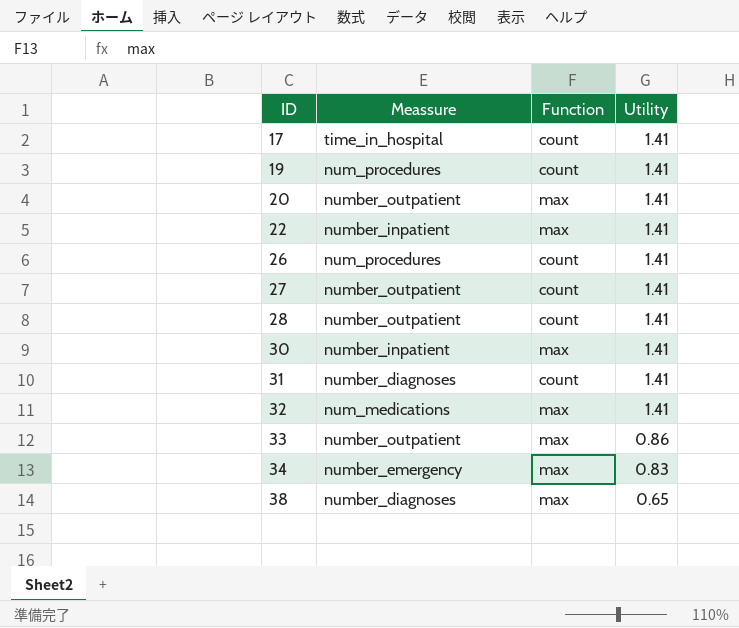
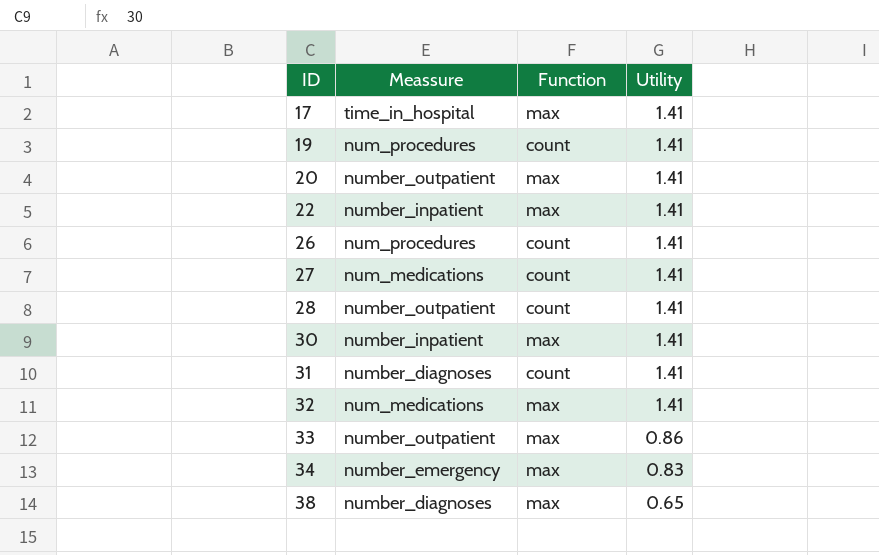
17 | Function: count -> max
27 | Meassure: number_outpatient -> num_medications

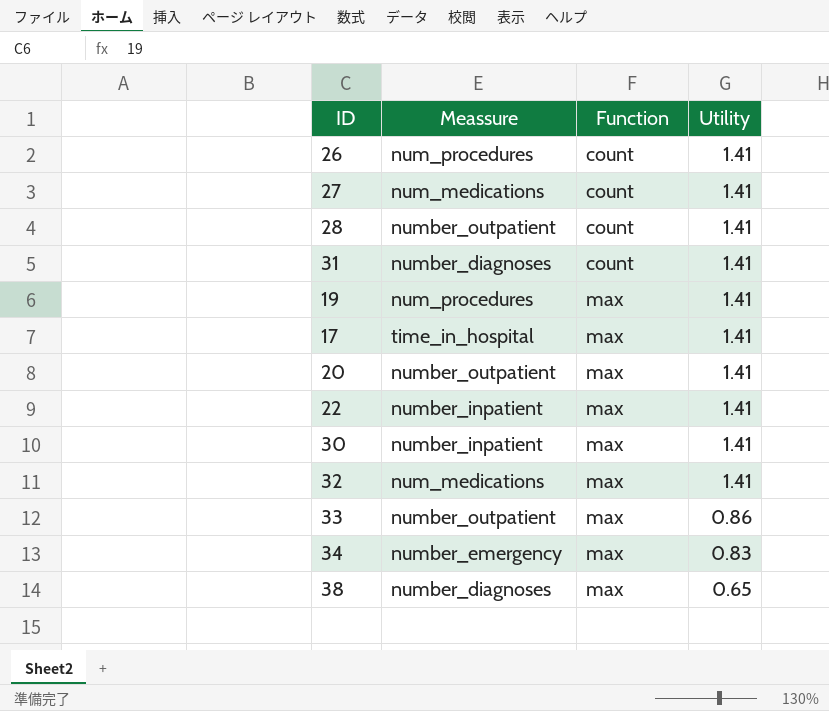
row order: ID ascending -> Function ascending
19 | Function: count -> max

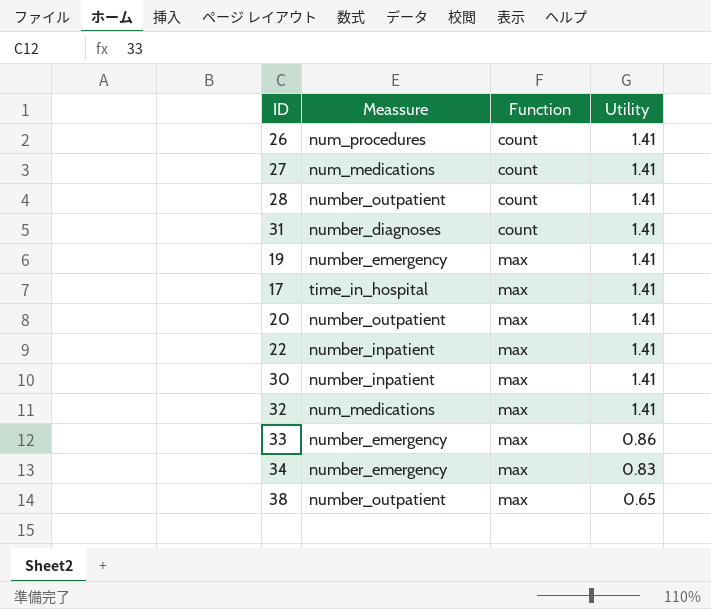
19 | Meassure: num_procedures -> number_emergency
33 | Meassure: number_outpatient -> number_emergency
38 | Meassure: number_diagnoses -> number_outpatient

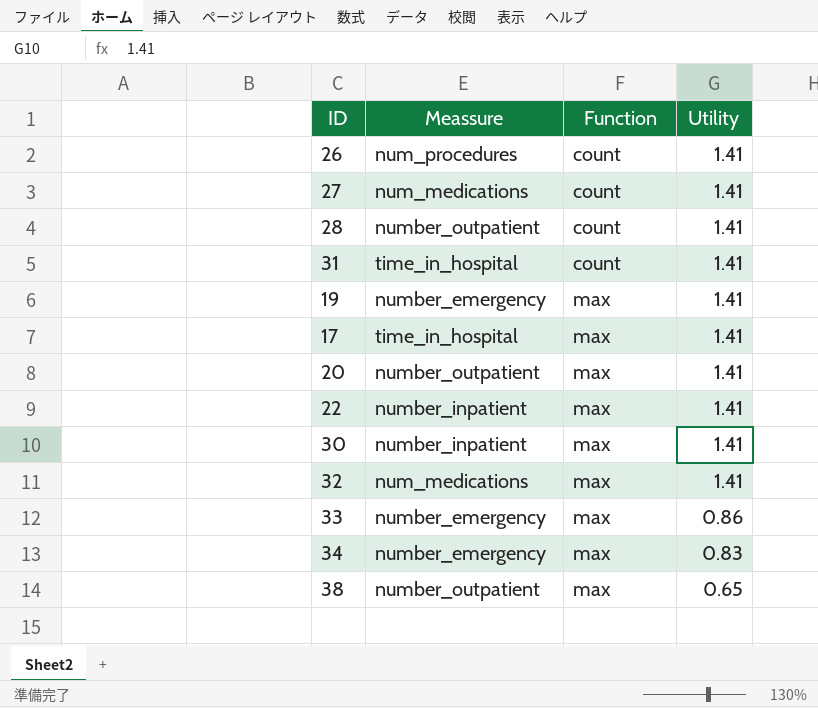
31 | Meassure: number_diagnoses -> time_in_hospital

